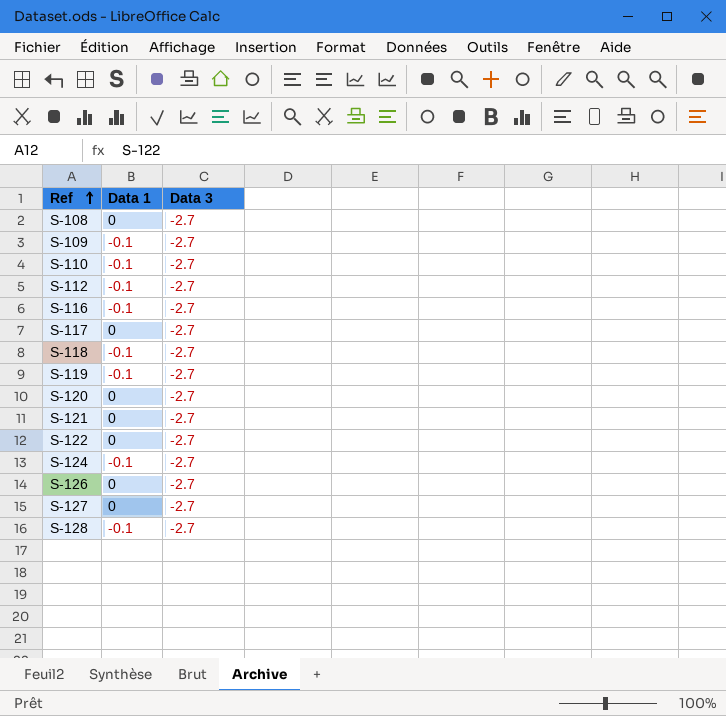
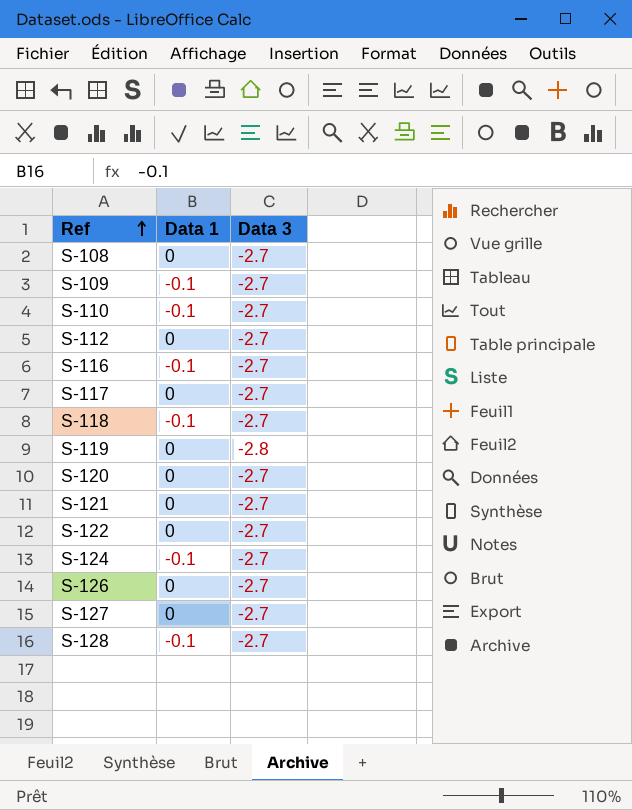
S-112 | Data 1: -0.1 -> 0
S-119 | Data 1: -0.1 -> 0
S-119 | Data 3: -2.7 -> -2.8

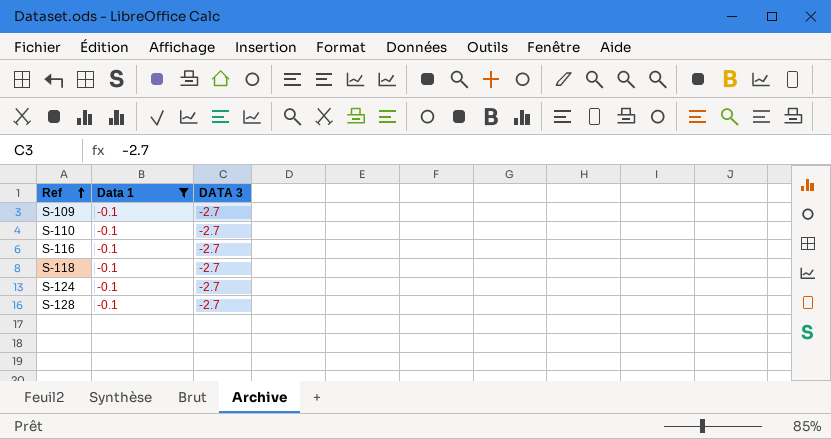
filter: none -> Data 1 = -0.1
column name: Data 3 -> DATA 3

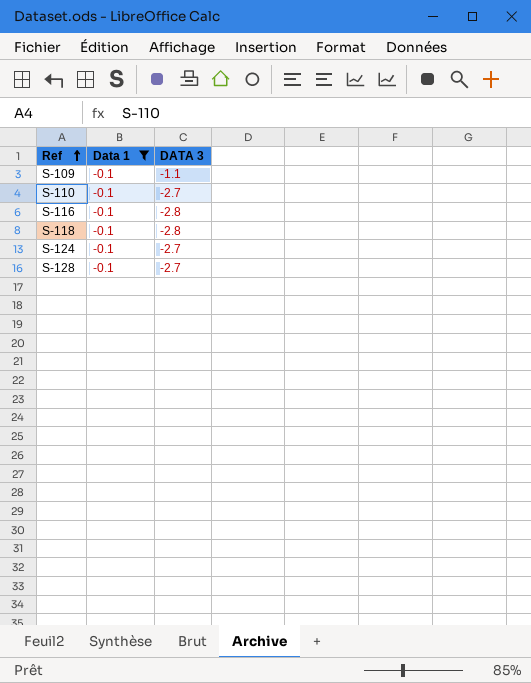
S-109 | DATA 3: -2.7 -> -1.1
S-116 | DATA 3: -2.7 -> -2.8
S-118 | DATA 3: -2.7 -> -2.8

